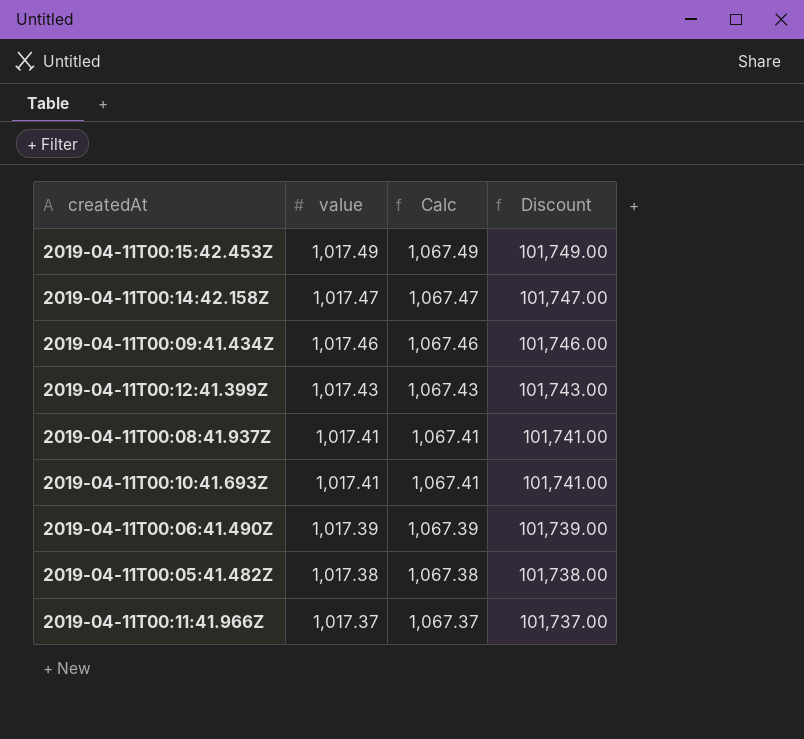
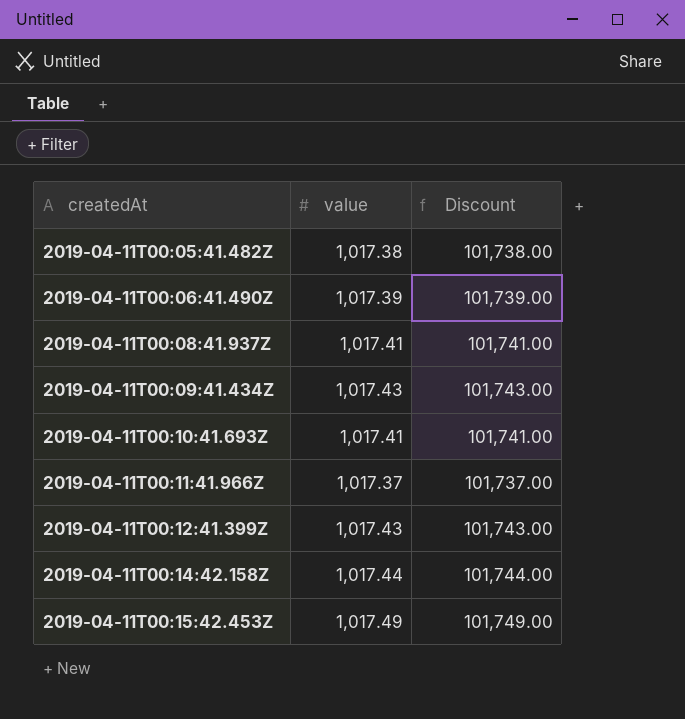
row order: value descending -> createdAt ascending
column Calc | formula: [value] + 50 -> none
2019-04-11T00:09:41.434Z | value: 1,017.46 -> 1,017.43
2019-04-11T00:09:41.434Z | Discount: 101,746.00 -> 101,743.00
2019-04-11T00:14:42.158Z | value: 1,017.47 -> 1,017.44
2019-04-11T00:14:42.158Z | Discount: 101,747.00 -> 101,744.00

